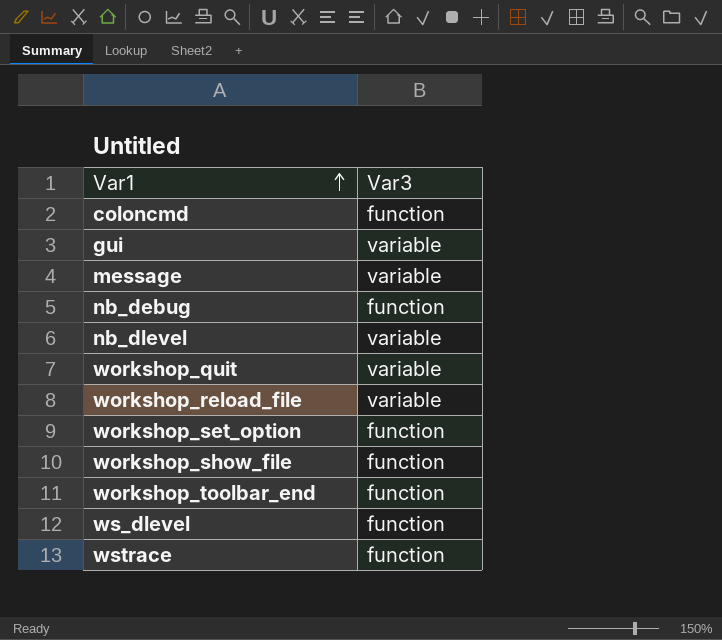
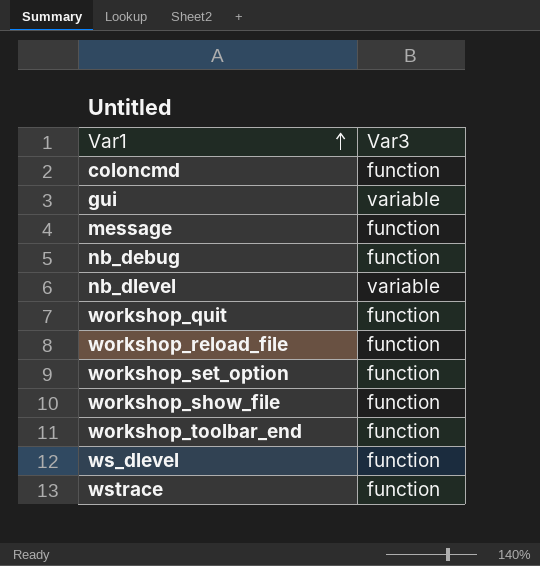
message | Var3: variable -> function
workshop_quit | Var3: variable -> function
workshop_reload_file | Var3: variable -> function

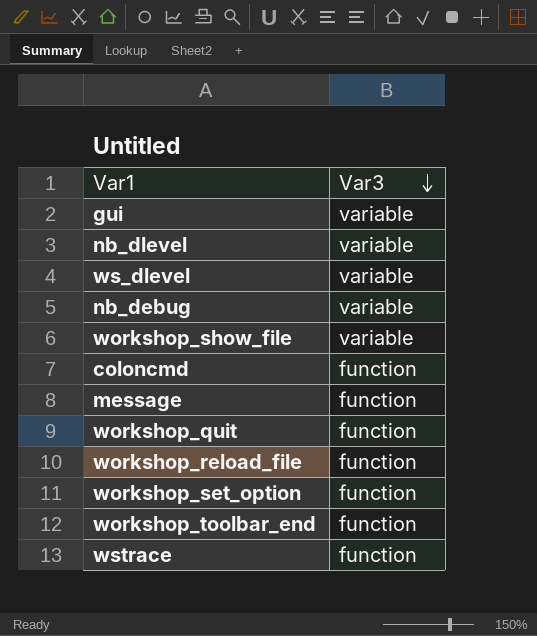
row order: Var1 ascending -> Var3 descending
ws_dlevel | Var3: function -> variable
nb_debug | Var3: function -> variable
workshop_show_file | Var3: function -> variable

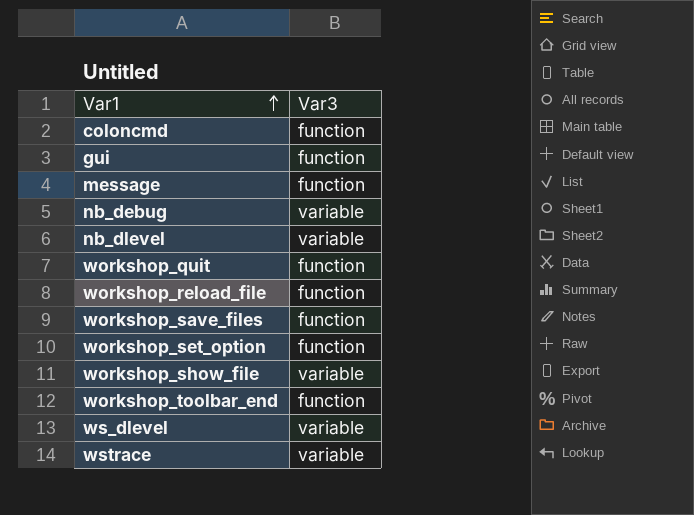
row order: Var3 descending -> Var1 ascending
gui | Var3: variable -> function
row workshop_save_files: none -> function
wstrace | Var3: function -> variable

